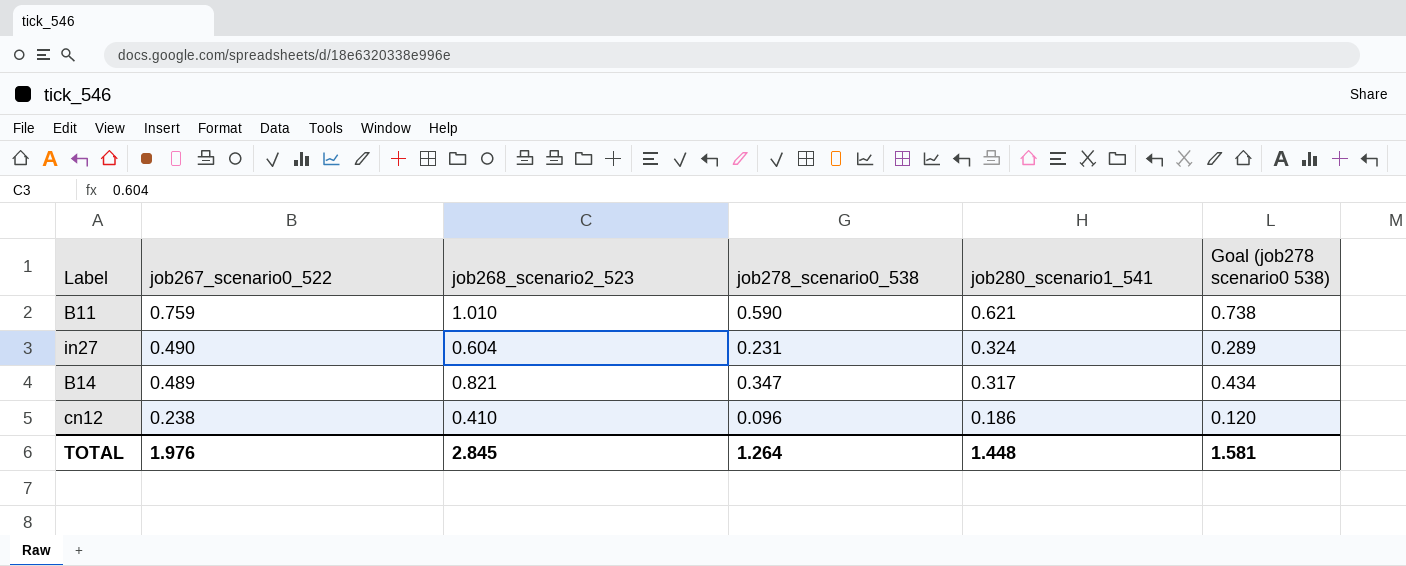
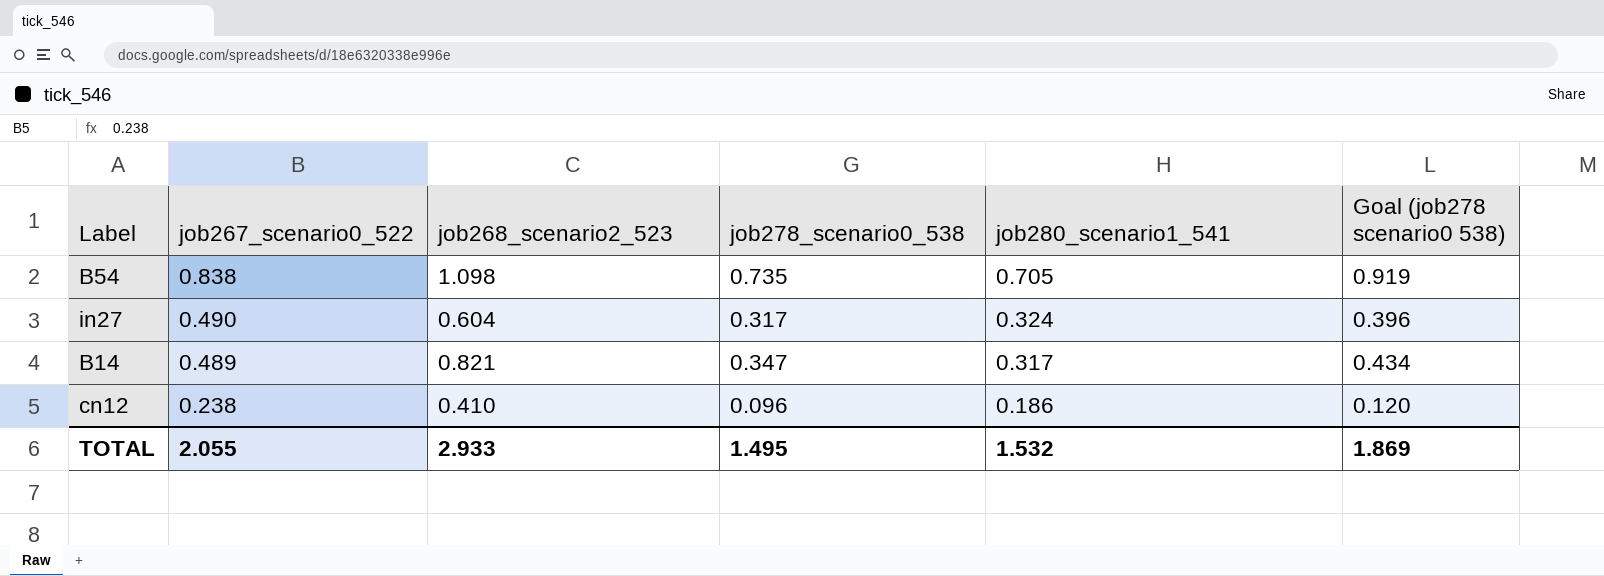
row B11: 0.759 | 1.010 | 0.590 | 0.621 | 0.738 -> none
row B54: none -> 0.838 | 1.098 | 0.735 | 0.705 | 0.919
in27 | job278_scenario0_538: 0.231 -> 0.317
in27 | Goal (job278 scenario0 538): 0.289 -> 0.396
TOTAL | job267_scenario0_522: 1.976 -> 2.055
TOTAL | job268_scenario2_523: 2.845 -> 2.933
TOTAL | job278_scenario0_538: 1.264 -> 1.495
TOTAL | job280_scenario1_541: 1.448 -> 1.532
TOTAL | Goal (job278 scenario0 538): 1.581 -> 1.869

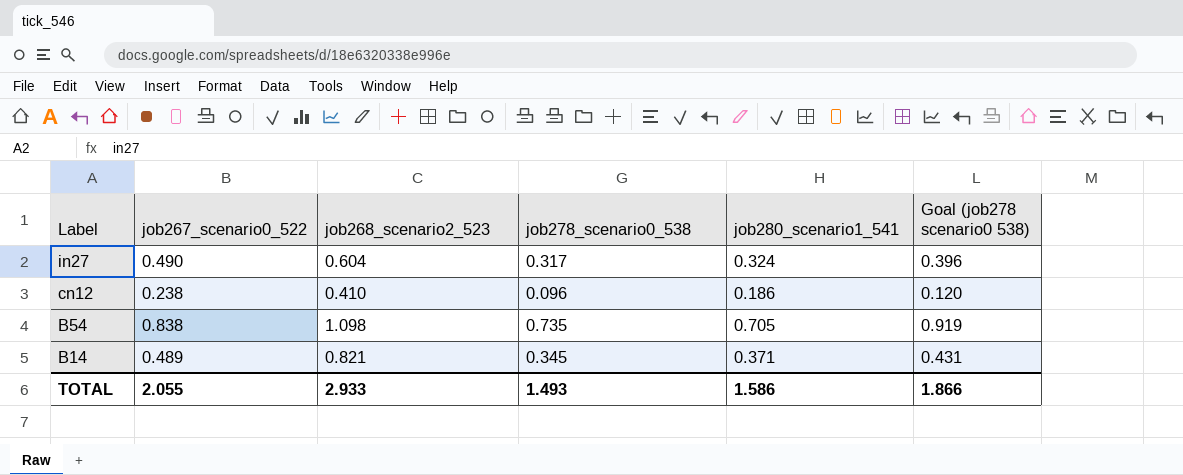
row order: job267_scenario0_522 descending -> Label descending
B14 | job278_scenario0_538: 0.347 -> 0.345
B14 | job280_scenario1_541: 0.317 -> 0.371
B14 | Goal (job278 scenario0 538): 0.434 -> 0.431
TOTAL | job278_scenario0_538: 1.495 -> 1.493
TOTAL | job280_scenario1_541: 1.532 -> 1.586
TOTAL | Goal (job278 scenario0 538): 1.869 -> 1.866

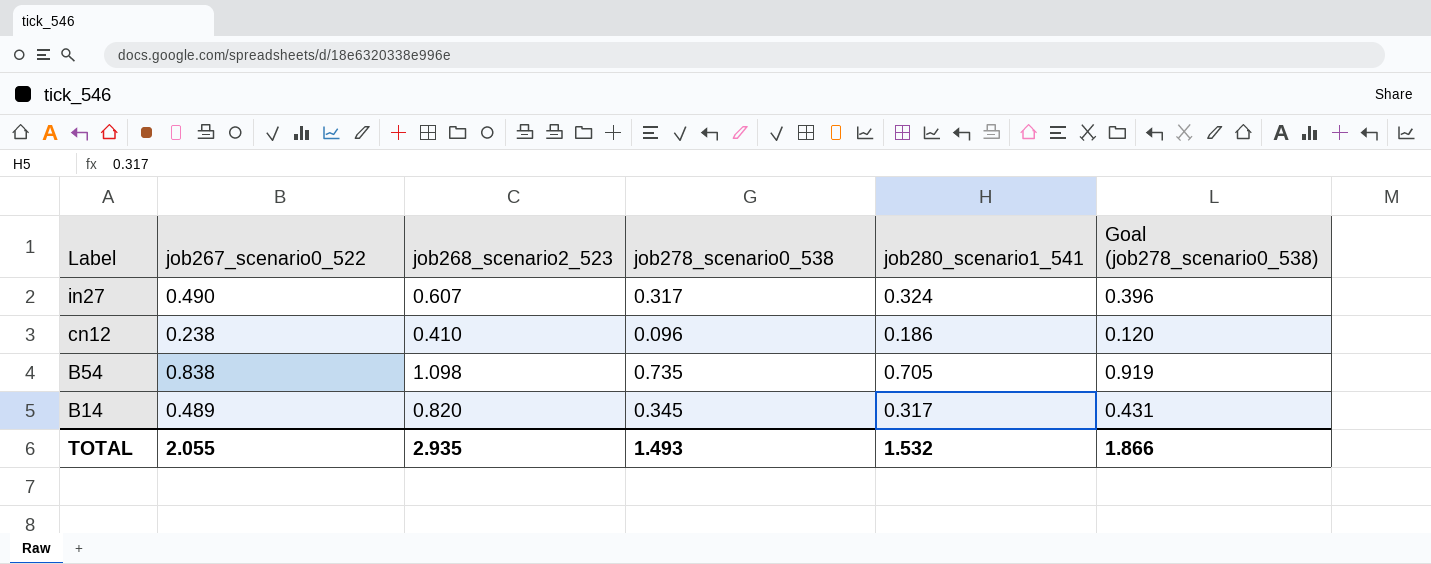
column name: Goal (job278 scenario0 538) -> Goal (job278_scenario0_538)
in27 | job268_scenario2_523: 0.604 -> 0.607
B14 | job268_scenario2_523: 0.821 -> 0.820
B14 | job280_scenario1_541: 0.371 -> 0.317
TOTAL | job268_scenario2_523: 2.933 -> 2.935
TOTAL | job280_scenario1_541: 1.586 -> 1.532

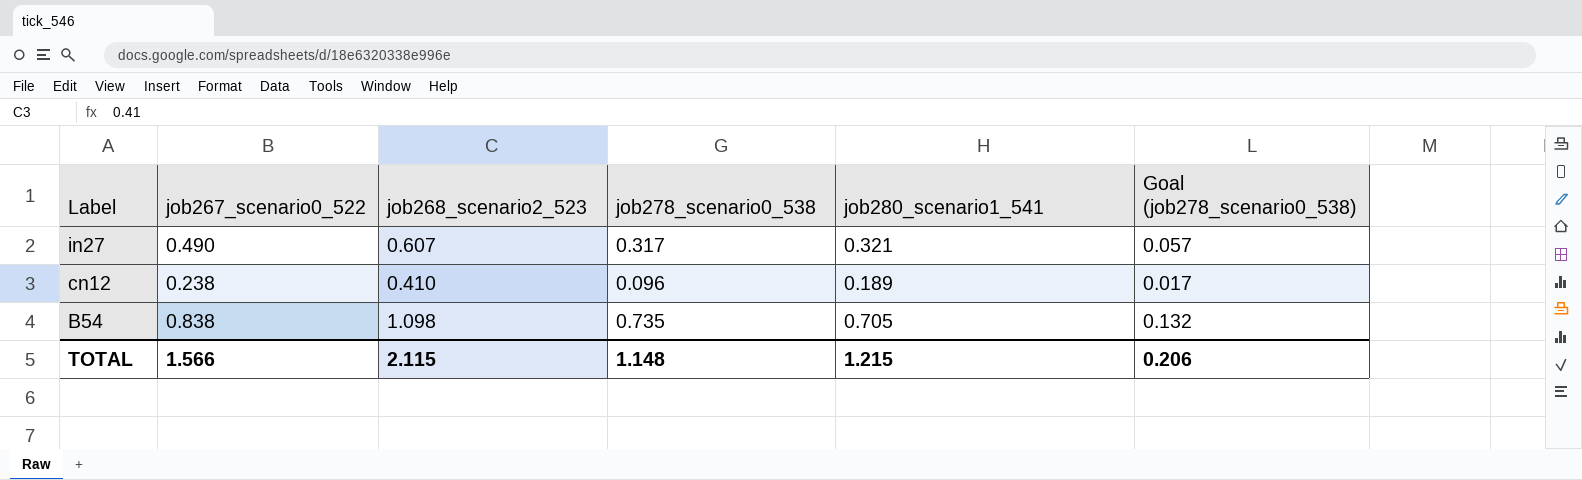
column Goal (job278_scenario0_538) | formula: [job278_scenario0_538] * 1.25 -> [job278_scenario0_538] * 0.18
row B14: 0.489 | 0.820 | 0.345 | 0.317 | 0.431 -> none
in27 | job280_scenario1_541: 0.324 -> 0.321
cn12 | job280_scenario1_541: 0.186 -> 0.189
TOTAL | job267_scenario0_522: 2.055 -> 1.566
TOTAL | job268_scenario2_523: 2.935 -> 2.115
TOTAL | job278_scenario0_538: 1.493 -> 1.148
TOTAL | job280_scenario1_541: 1.532 -> 1.215
TOTAL | Goal (job278_scenario0_538): 1.866 -> 0.206

